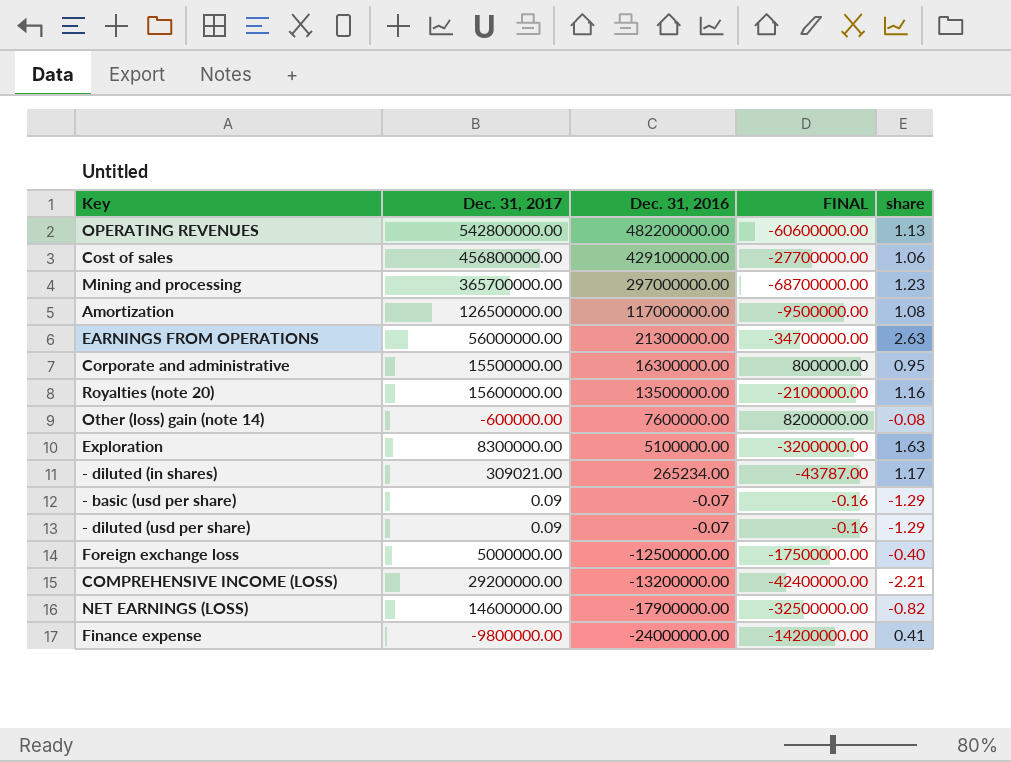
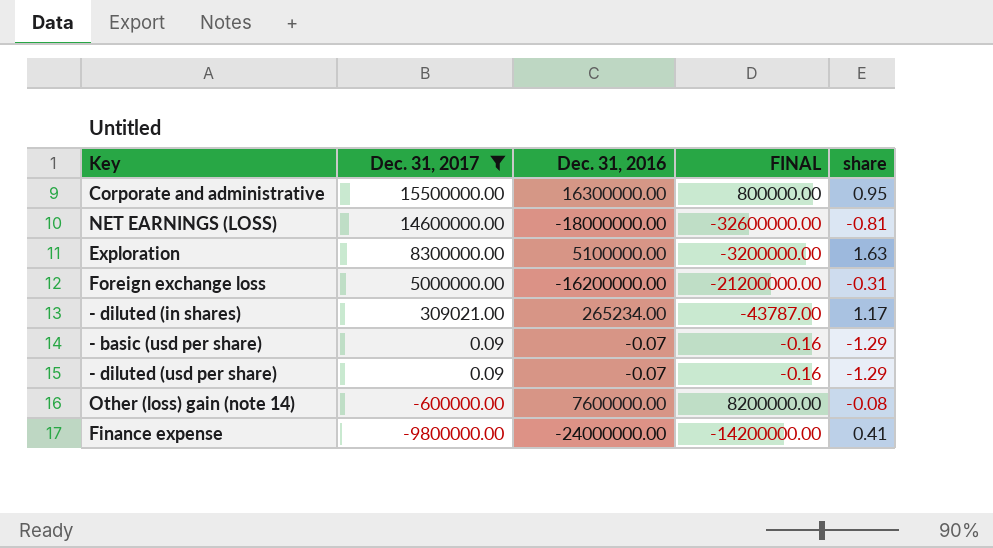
filter: none -> Dec. 31, 2017 <= 15500000.00
row order: Dec. 31, 2016 descending -> Dec. 31, 2017 descending
NET EARNINGS (LOSS) | Dec. 31, 2016: -17900000.00 -> -18000000.00
NET EARNINGS (LOSS) | FINAL: -32500000.00 -> -32600000.00
NET EARNINGS (LOSS) | share: -0.82 -> -0.81
Foreign exchange loss | Dec. 31, 2016: -12500000.00 -> -16200000.00
Foreign exchange loss | FINAL: -17500000.00 -> -21200000.00
Foreign exchange loss | share: -0.40 -> -0.31

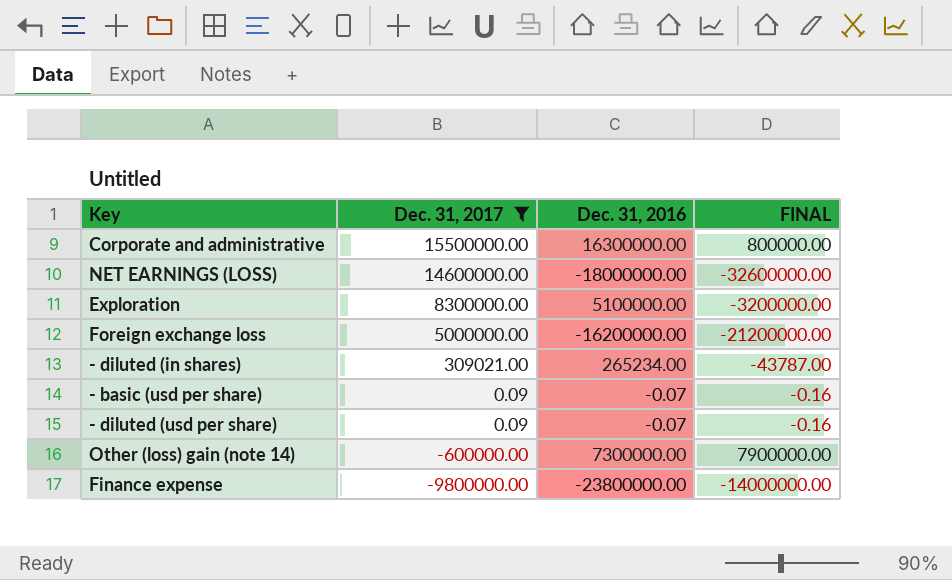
column share | formula: [Dec. 31, 2017] / [Dec. 31, 2016] -> none
Other (loss) gain (note 14) | Dec. 31, 2016: 7600000.00 -> 7300000.00
Other (loss) gain (note 14) | FINAL: 8200000.00 -> 7900000.00
Finance expense | Dec. 31, 2016: -24000000.00 -> -23800000.00
Finance expense | FINAL: -14200000.00 -> -14000000.00

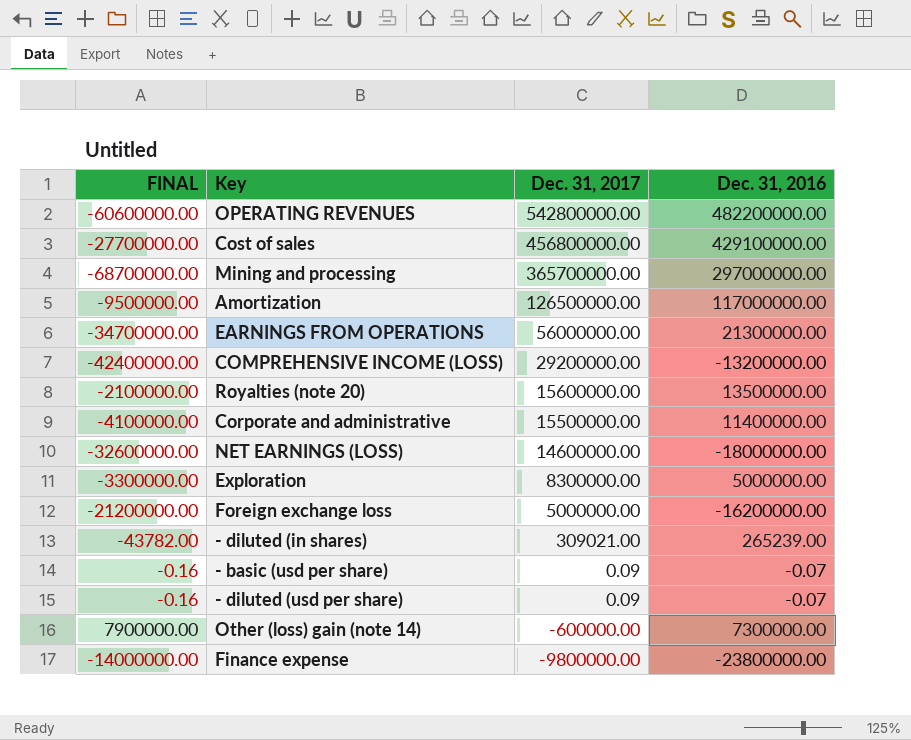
filter: Dec. 31, 2017 <= 15500000.00 -> none
column FINAL | position: 4 -> 1
Corporate and administrative | FINAL: 800000.00 -> -4100000.00
Corporate and administrative | Dec. 31, 2016: 16300000.00 -> 11400000.00
Exploration | FINAL: -3200000.00 -> -3300000.00
Exploration | Dec. 31, 2016: 5100000.00 -> 5000000.00
- diluted (in shares) | FINAL: -43787.00 -> -43782.00
- diluted (in shares) | Dec. 31, 2016: 265234.00 -> 265239.00

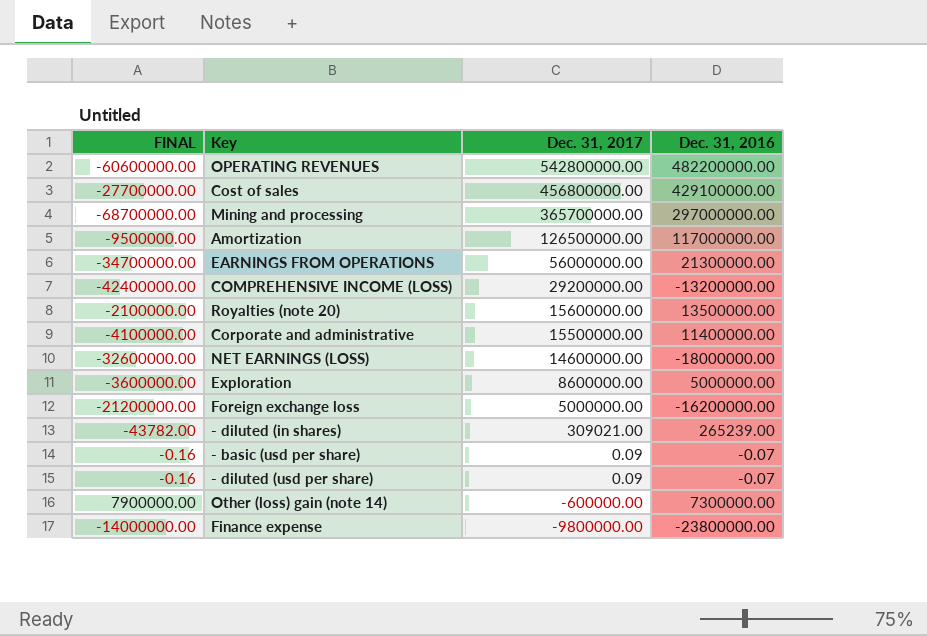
Exploration | FINAL: -3300000.00 -> -3600000.00
Exploration | Dec. 31, 2017: 8300000.00 -> 8600000.00

